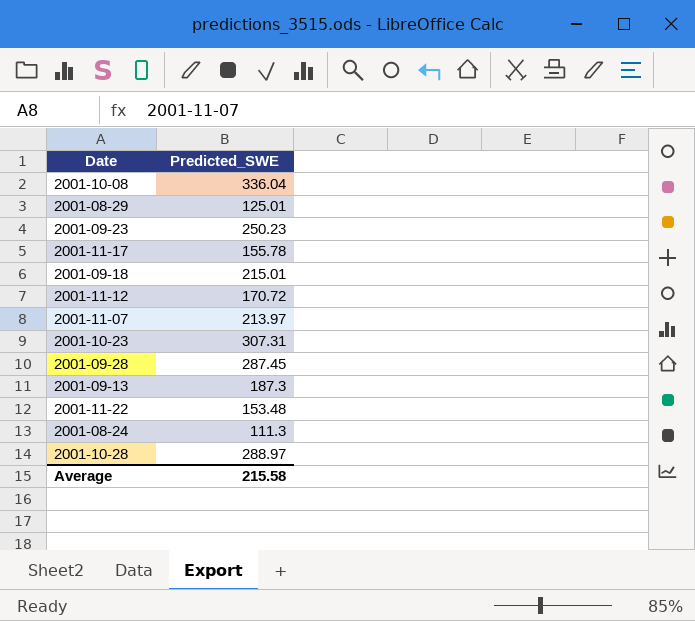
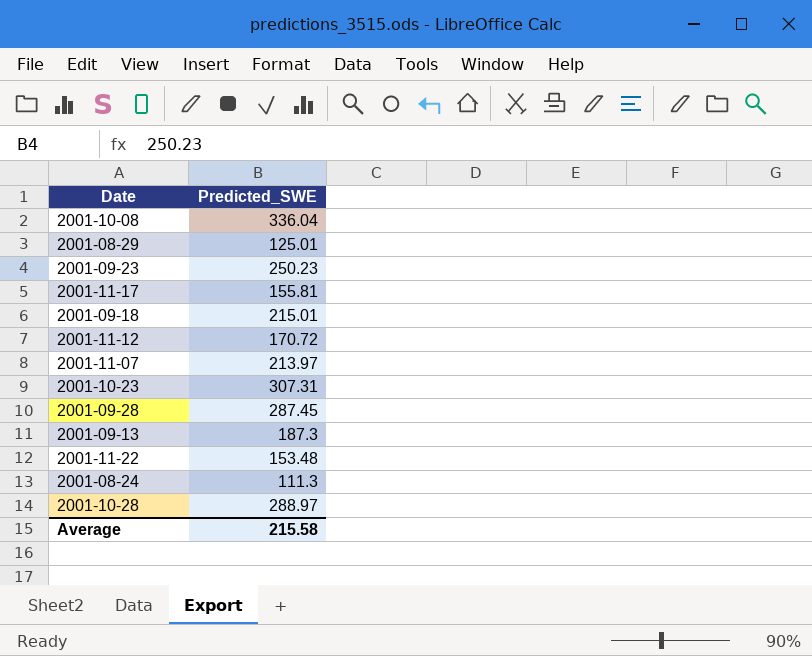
2001-11-17 | Predicted_SWE: 155.78 -> 155.81

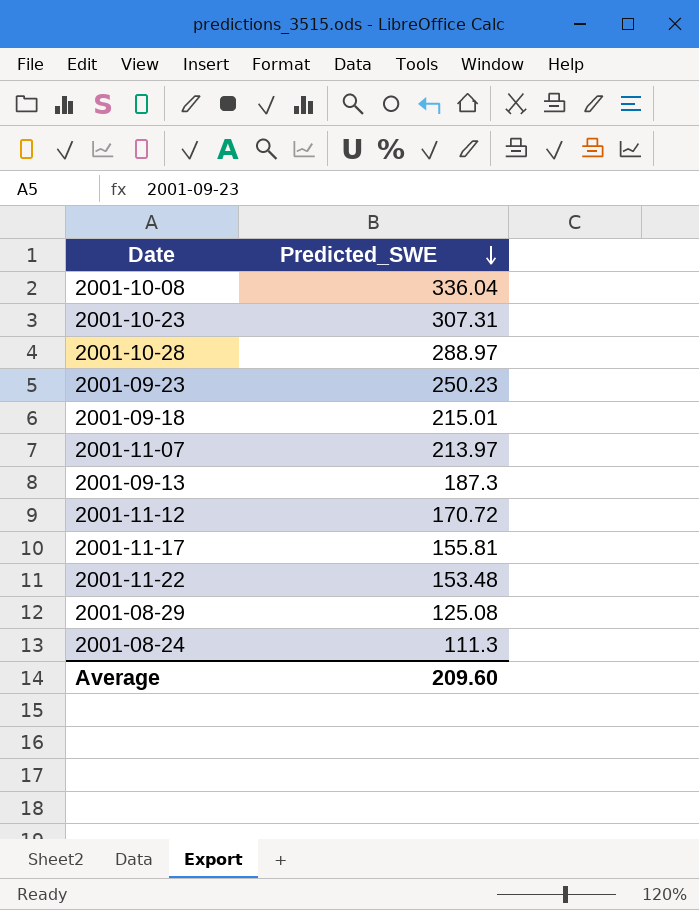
row order: none -> Predicted_SWE descending
row 2001-09-28: 287.45 -> none
2001-08-29 | Predicted_SWE: 125.01 -> 125.08
Average | Predicted_SWE: 215.58 -> 209.60

